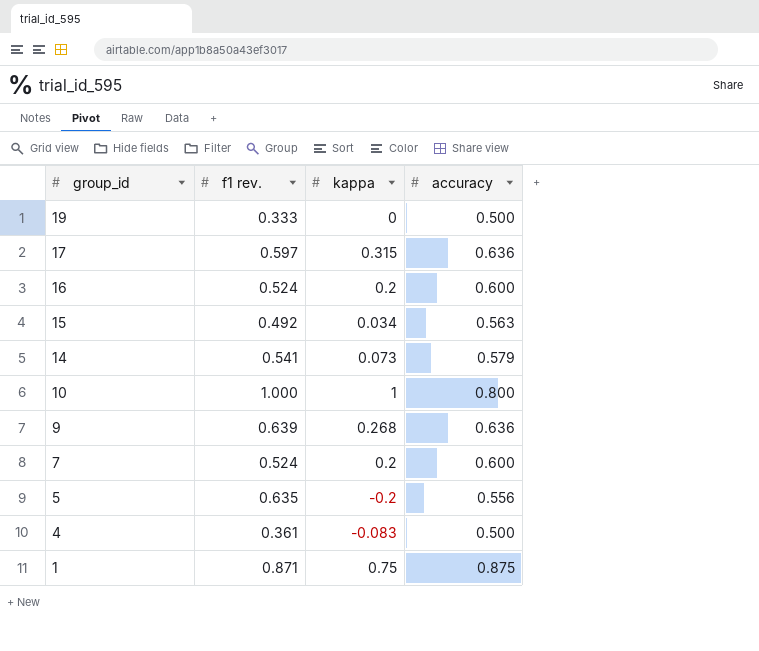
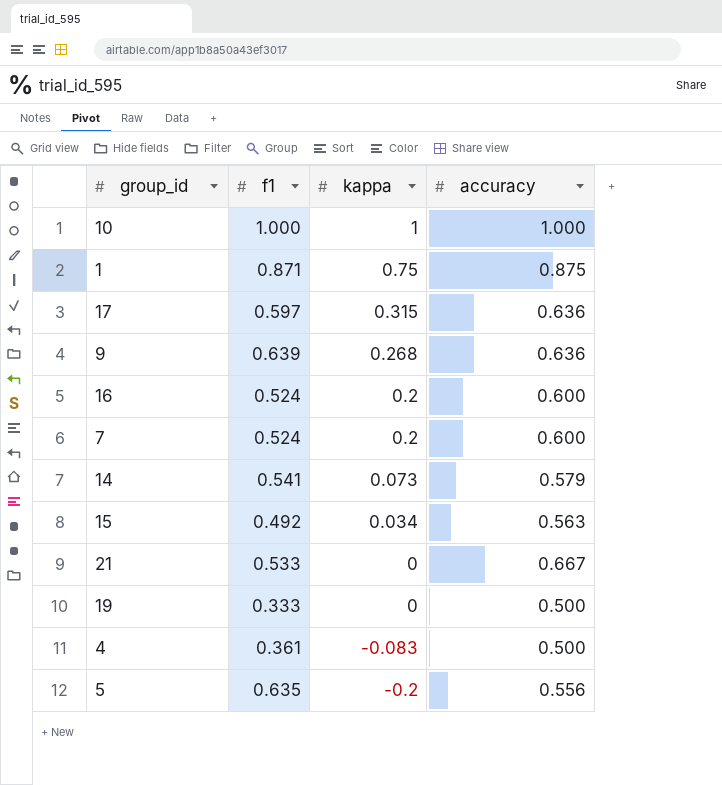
row order: group_id descending -> kappa descending
column name: f1 rev. -> f1
10 | accuracy: 0.800 -> 1.000
row 21: none -> 0.533 | 0 | 0.667

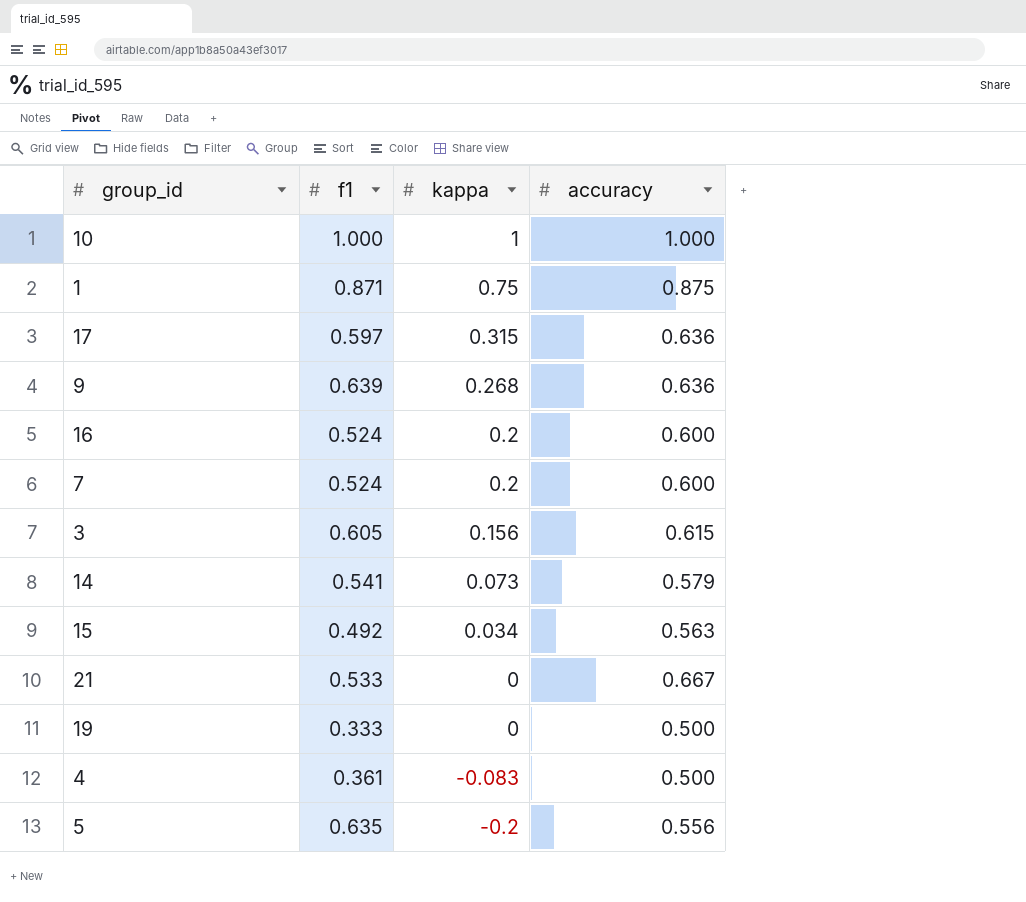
row 3: none -> 0.605 | 0.156 | 0.615

